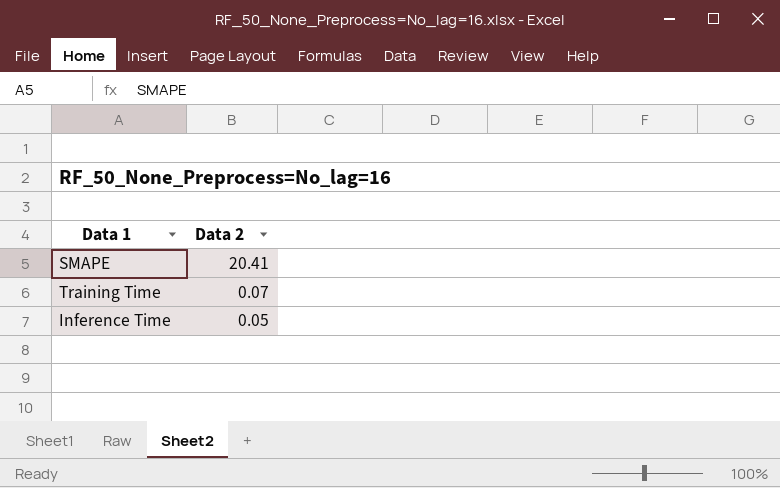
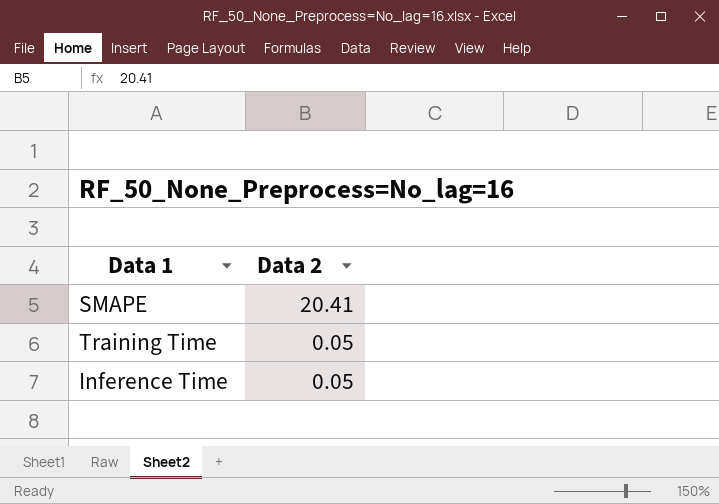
Training Time | Data 2: 0.07 -> 0.05

